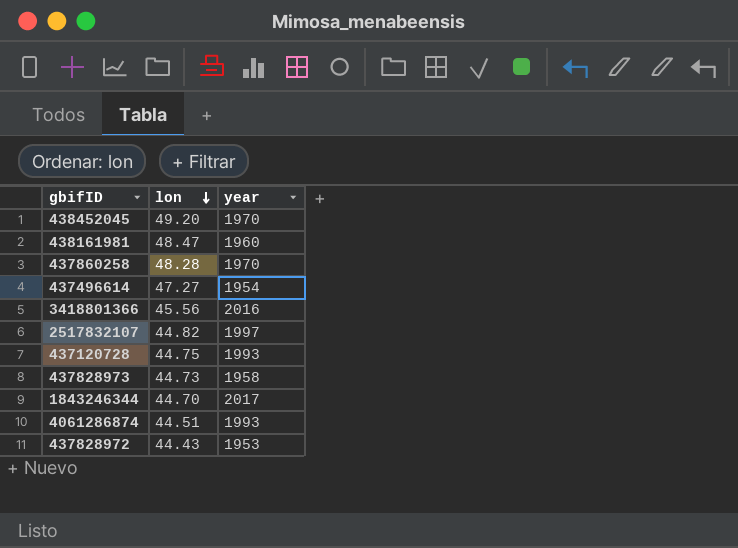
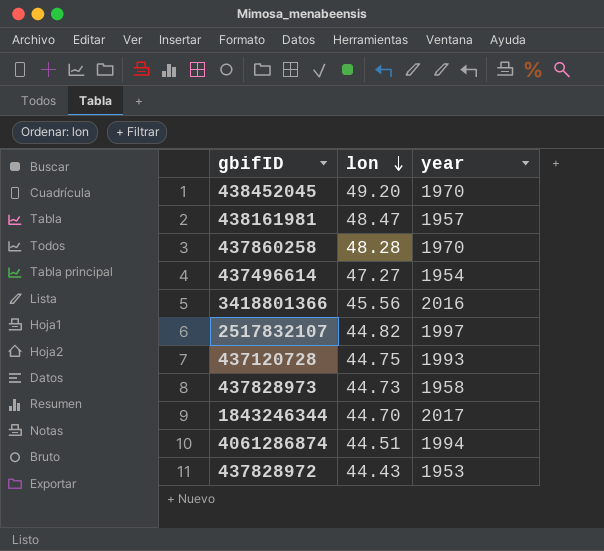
438161981 | year: 1960 -> 1957
4061286874 | year: 1993 -> 1994

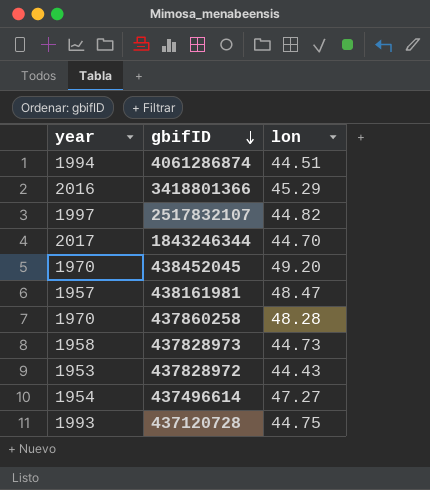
row order: lon descending -> gbifID descending
column year | position: 3 -> 1
3418801366 | lon: 45.56 -> 45.29

